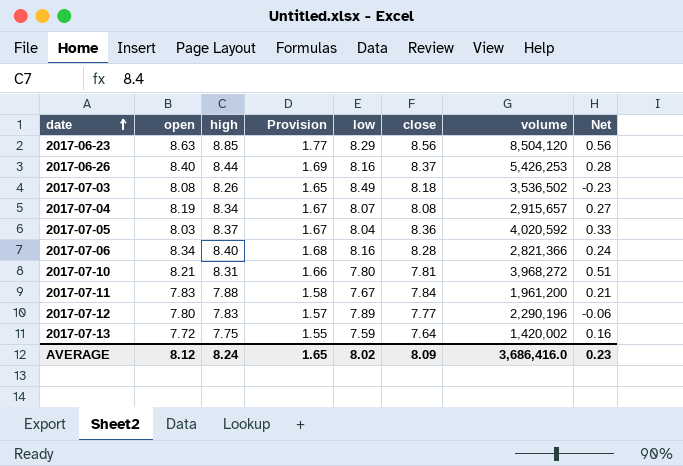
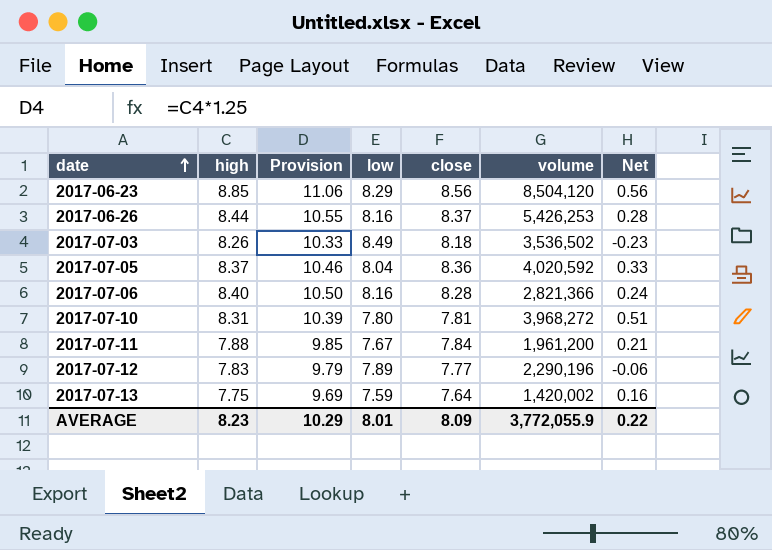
column open | position: 2 -> none
column Provision | formula: [high] * 0.2 -> [high] * 1.25
row 2017-07-04: 8.19 | 8.34 | 1.67 | 8.07 | 8.08 | 2,915,657 | 0.27 -> none
AVERAGE | high: 8.24 -> 8.23
AVERAGE | Provision: 1.65 -> 10.29
AVERAGE | low: 8.02 -> 8.01
AVERAGE | volume: 3,686,416.0 -> 3,772,055.9
AVERAGE | Net: 0.23 -> 0.22

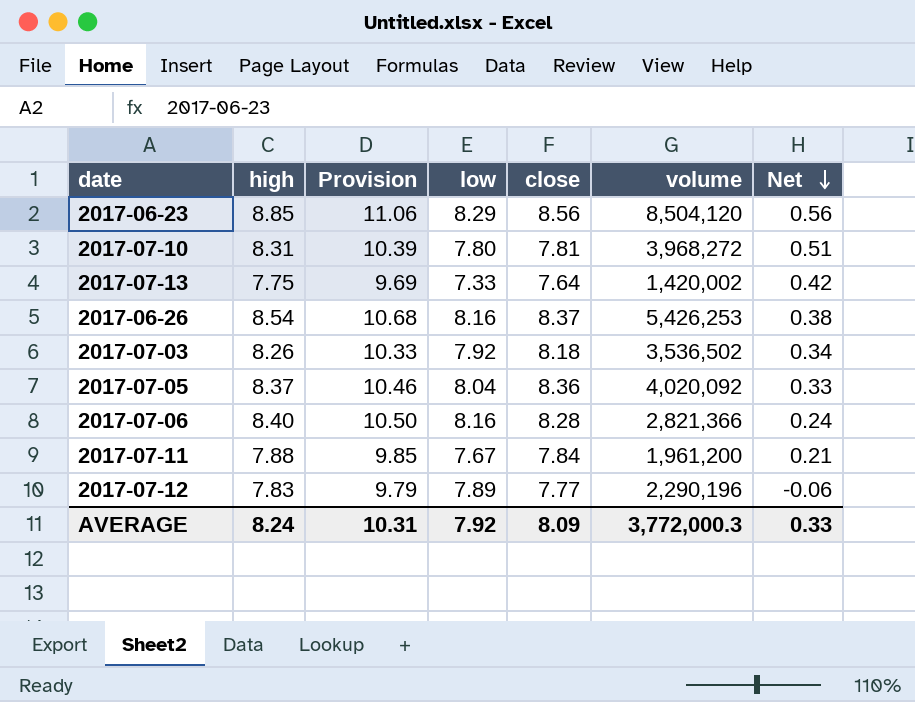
row order: date ascending -> Net descending
2017-07-13 | low: 7.59 -> 7.33
2017-07-13 | Net: 0.16 -> 0.42
2017-06-26 | high: 8.44 -> 8.54
2017-06-26 | Provision: 10.55 -> 10.68
2017-06-26 | Net: 0.28 -> 0.38
2017-07-03 | low: 8.49 -> 7.92
2017-07-03 | Net: -0.23 -> 0.34
2017-07-05 | volume: 4,020,592 -> 4,020,092
AVERAGE | high: 8.23 -> 8.24
AVERAGE | Provision: 10.29 -> 10.31
AVERAGE | low: 8.01 -> 7.92
AVERAGE | volume: 3,772,055.9 -> 3,772,000.3
AVERAGE | Net: 0.22 -> 0.33

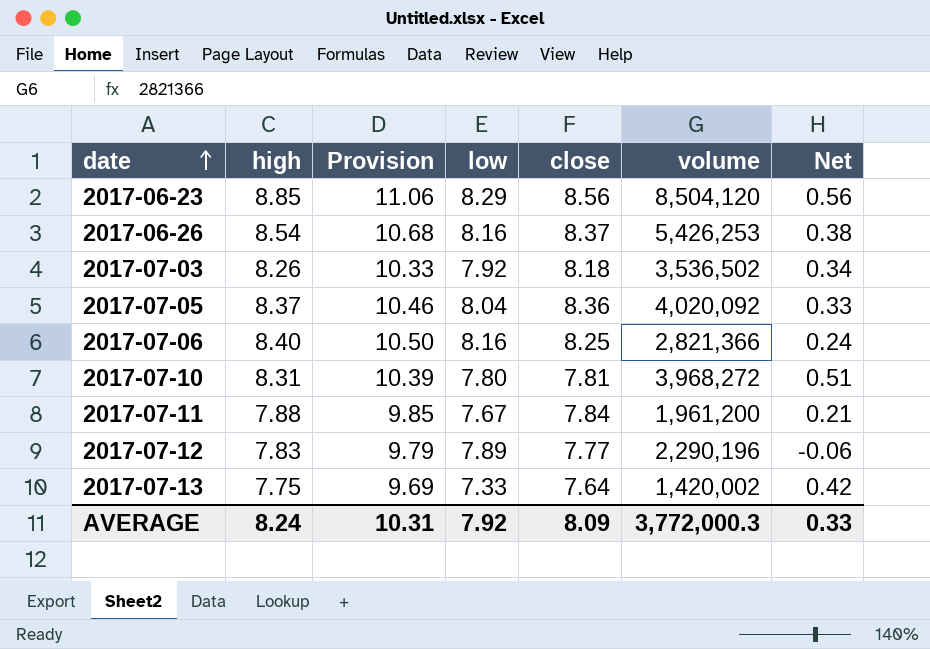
row order: Net descending -> date ascending
2017-07-06 | close: 8.28 -> 8.25

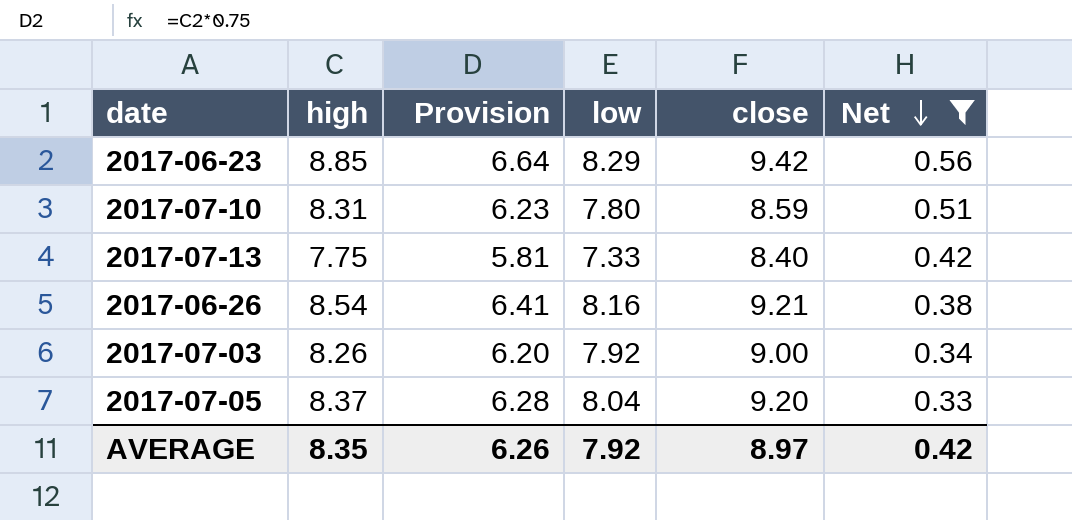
filter: none -> Net >= 0.33
row order: date ascending -> Net descending
column volume | position: 6 -> none
column Provision | formula: [high] * 1.25 -> [high] * 0.75
2017-06-23 | close: 8.56 -> 9.42
2017-07-10 | close: 7.81 -> 8.59
2017-07-13 | close: 7.64 -> 8.40
2017-06-26 | close: 8.37 -> 9.21
2017-07-03 | close: 8.18 -> 9.00
2017-07-05 | close: 8.36 -> 9.20
AVERAGE | high: 8.24 -> 8.35
AVERAGE | Provision: 10.31 -> 6.26
AVERAGE | close: 8.09 -> 8.97
AVERAGE | Net: 0.33 -> 0.42

